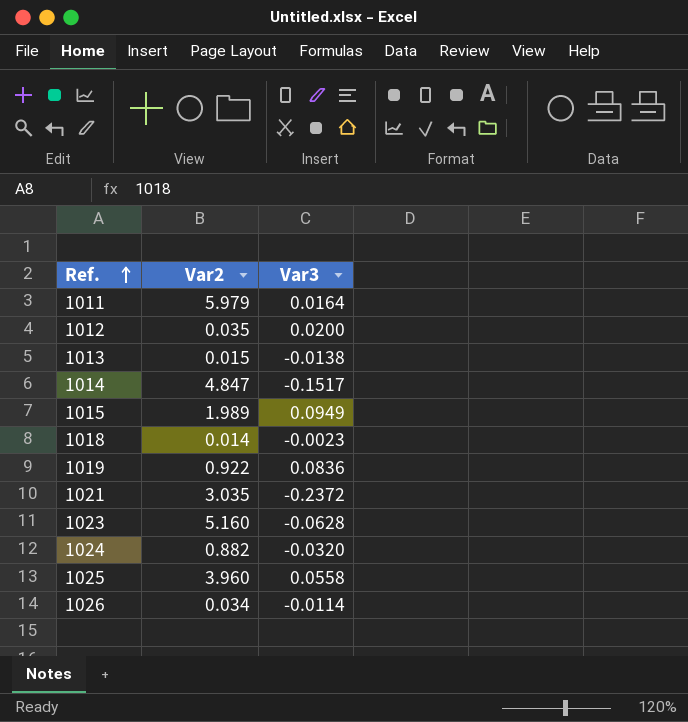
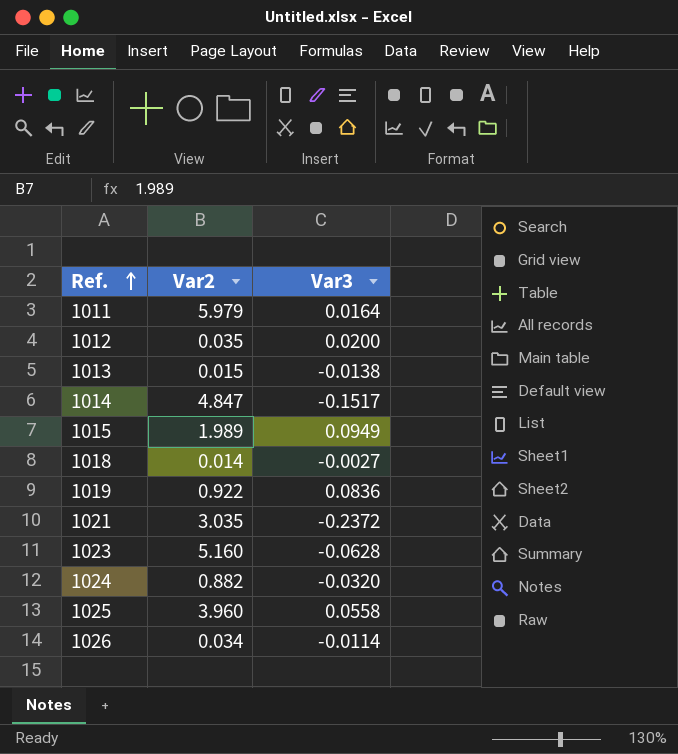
1018 | Var3: -0.0023 -> -0.0027

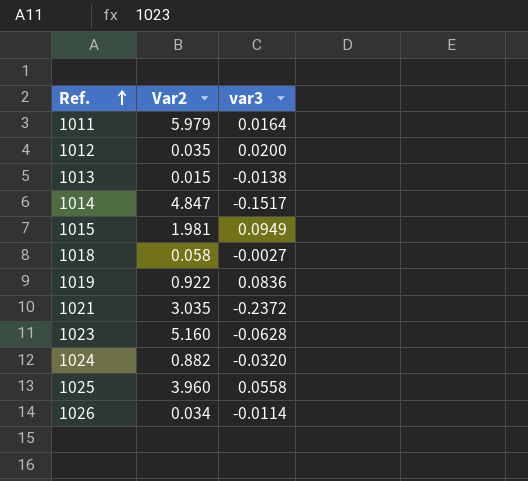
column name: Var3 -> var3
1015 | Var2: 1.989 -> 1.981
1018 | Var2: 0.014 -> 0.058

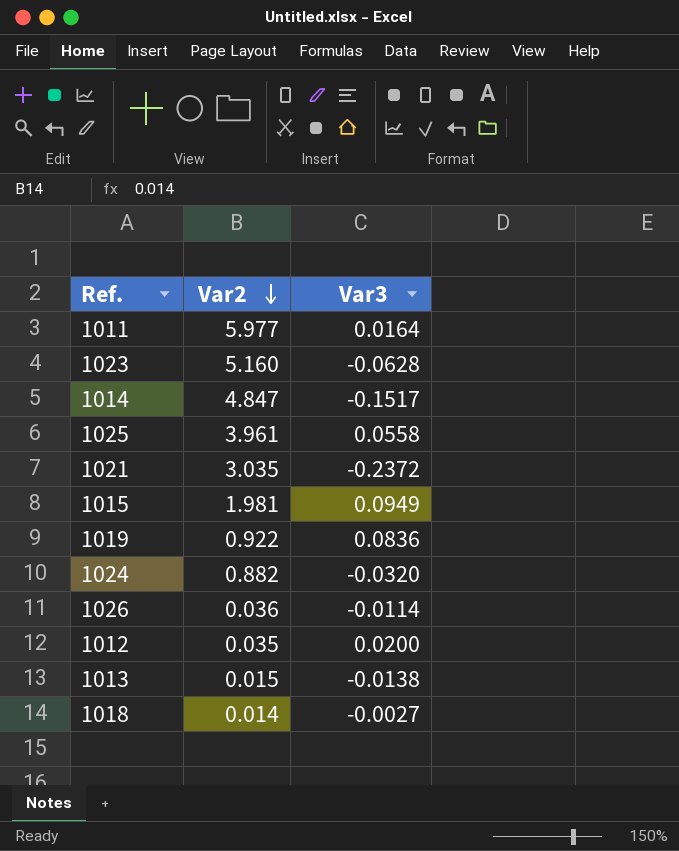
row order: Ref. ascending -> Var2 descending
column name: var3 -> Var3
1011 | Var2: 5.979 -> 5.977
1025 | Var2: 3.960 -> 3.961
1026 | Var2: 0.034 -> 0.036
1018 | Var2: 0.058 -> 0.014

